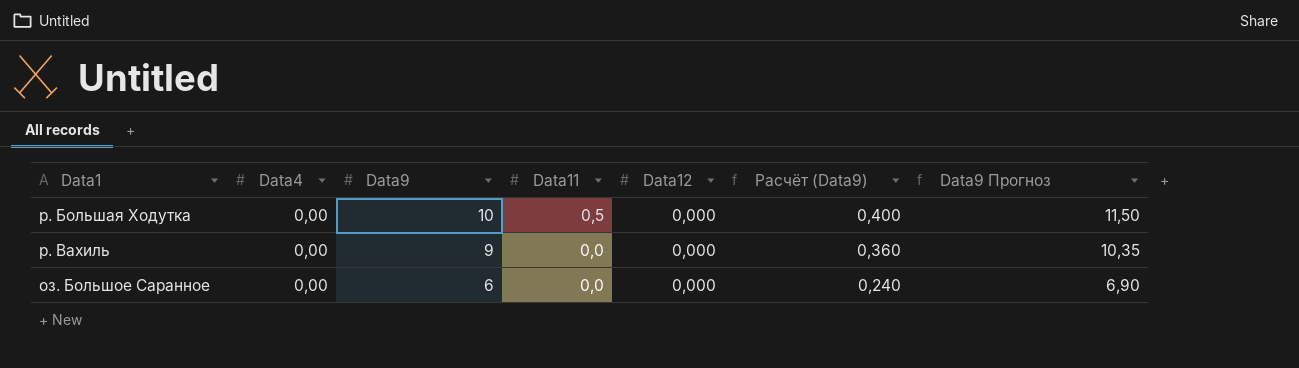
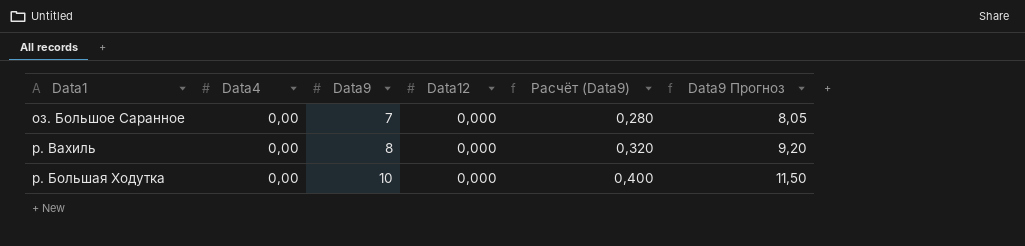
row order: Data9 descending -> Data9 ascending
column Data11 | position: 4 -> none
оз. Большое Саранное | Data9: 6 -> 7
оз. Большое Саранное | Расчёт (Data9): 0,240 -> 0,280
оз. Большое Саранное | Data9 Прогноз: 6,90 -> 8,05
р. Вахиль | Data9: 9 -> 8
р. Вахиль | Расчёт (Data9): 0,360 -> 0,320
р. Вахиль | Data9 Прогноз: 10,35 -> 9,20

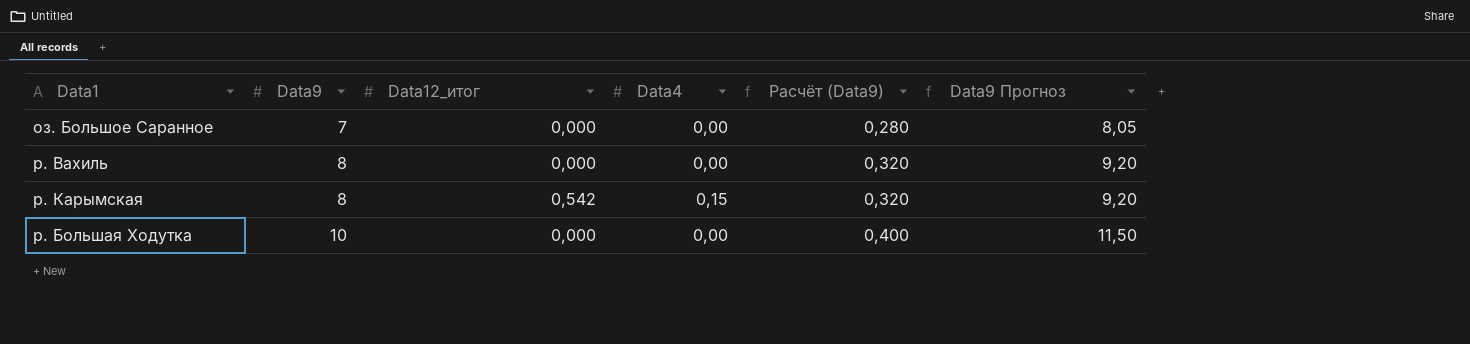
column name: Data12 -> Data12_итог
column Data4 | position: 2 -> 4
row р. Карымская: none -> 8 | 0,542 | 0,15 | 0,320 | 9,20

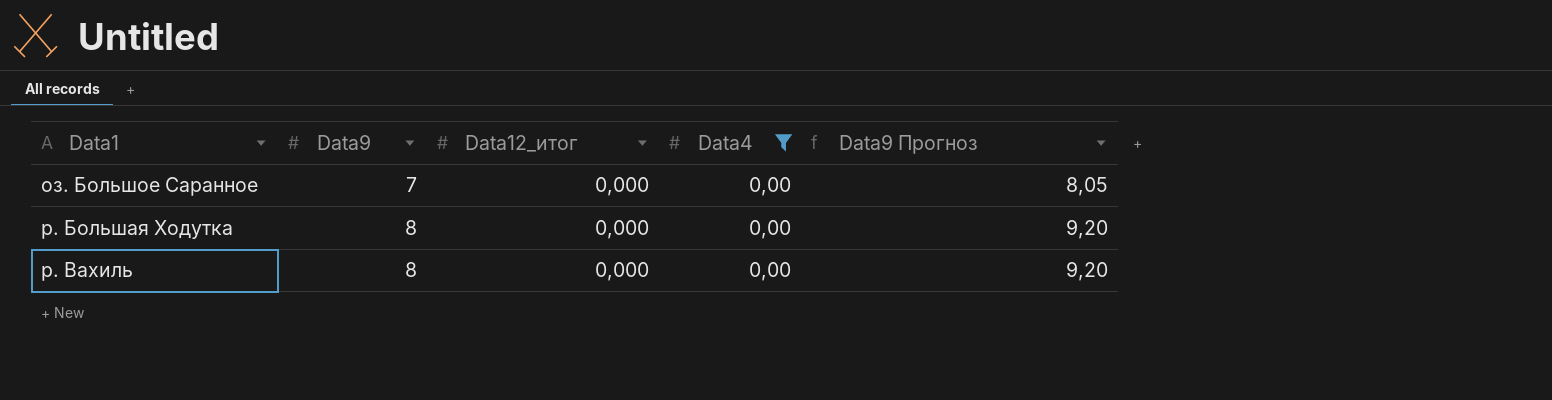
filter: none -> Data4 = 0,00
row order: Data9 ascending -> Data1 ascending
column Расчёт (Data9) | formula: [Data9] * 0,04 -> none
р. Большая Ходутка | Data9: 10 -> 8
р. Большая Ходутка | Data9 Прогноз: 11,50 -> 9,20

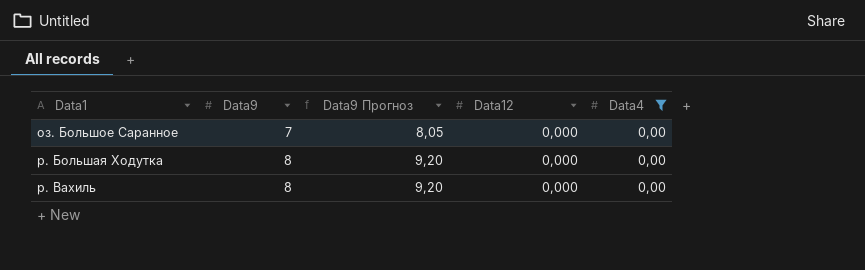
column Data9 Прогноз | position: 5 -> 3
column name: Data12_итог -> Data12

